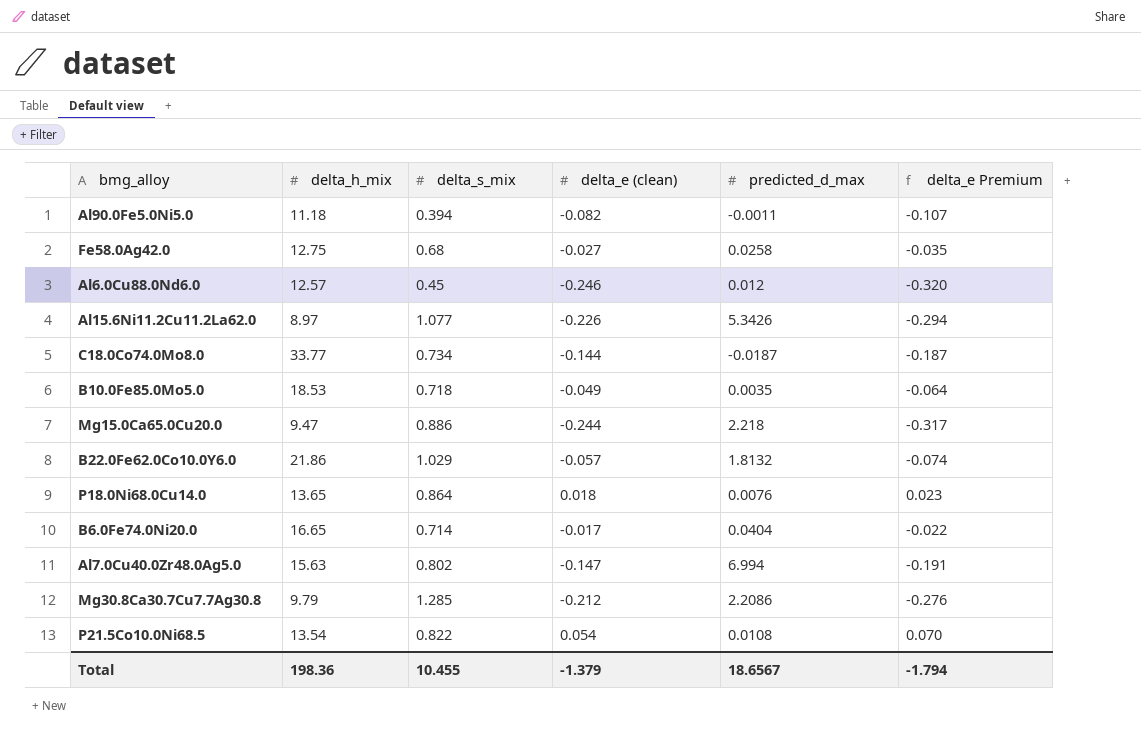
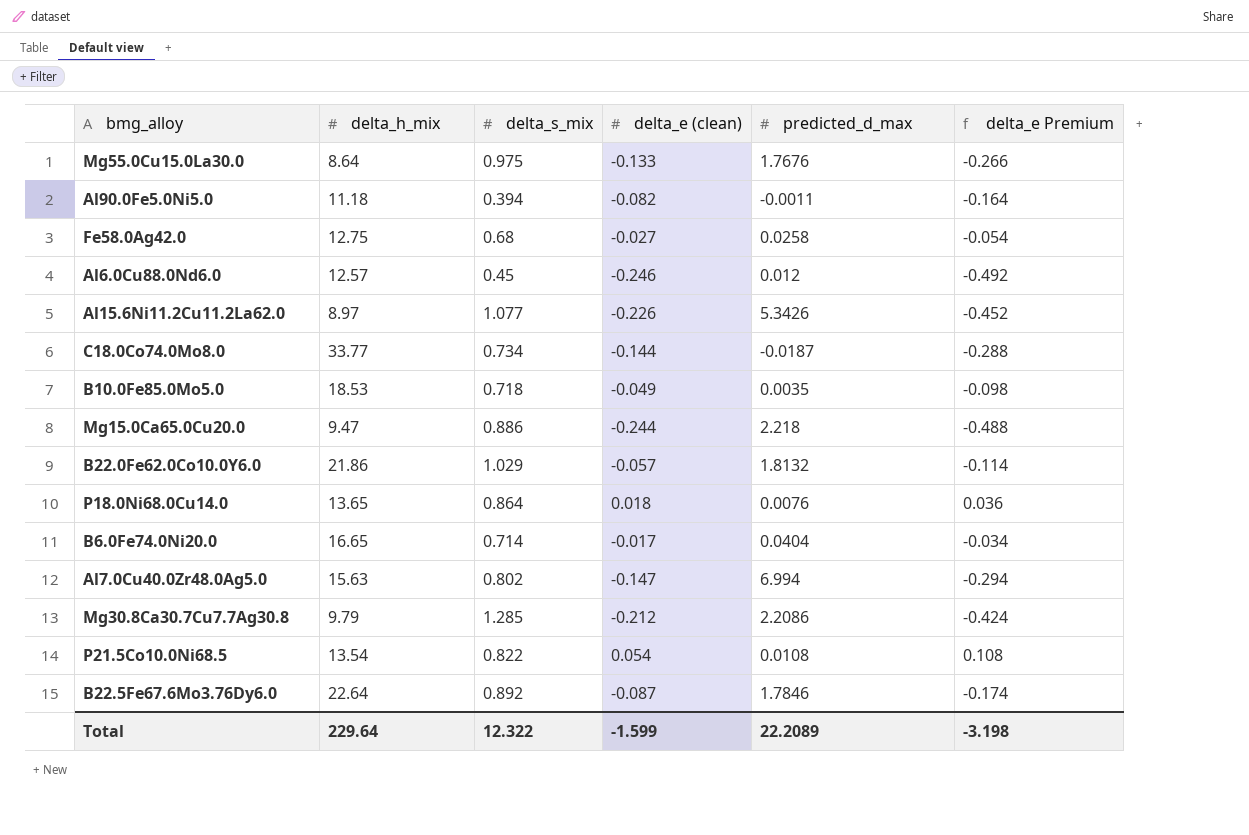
column delta_e Premium | formula: [delta_e (clean)] * 1.3 -> [delta_e (clean)] * 2
row Mg55.0Cu15.0La30.0: none -> 8.64 | 0.975 | -0.133 | 1.7676 | -0.266
row B22.5Fe67.6Mo3.76Dy6.0: none -> 22.64 | 0.892 | -0.087 | 1.7846 | -0.174
Total | delta_h_mix: 198.36 -> 229.64
Total | delta_s_mix: 10.455 -> 12.322
Total | delta_e (clean): -1.379 -> -1.599
Total | predicted_d_max: 18.6567 -> 22.2089
Total | delta_e Premium: -1.794 -> -3.198

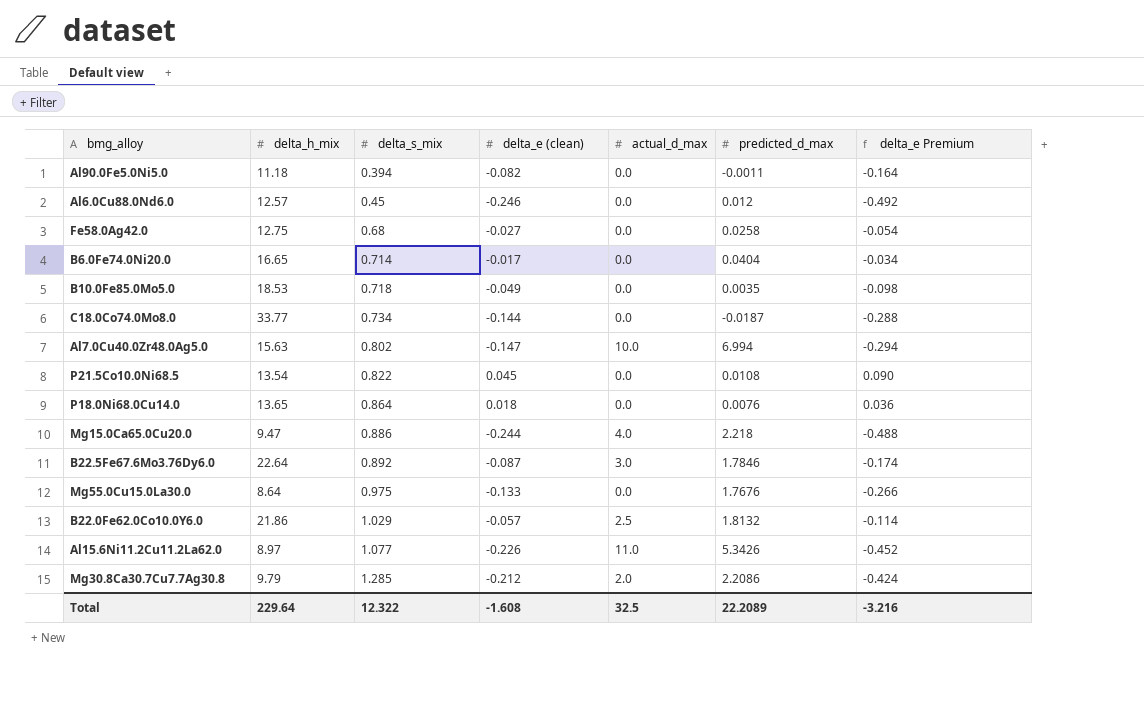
row order: none -> delta_s_mix ascending
column actual_d_max | position: none -> 5
P21.5Co10.0Ni68.5 | delta_e (clean): 0.054 -> 0.045
P21.5Co10.0Ni68.5 | delta_e Premium: 0.108 -> 0.090
Total | delta_e (clean): -1.599 -> -1.608
Total | delta_e Premium: -3.198 -> -3.216

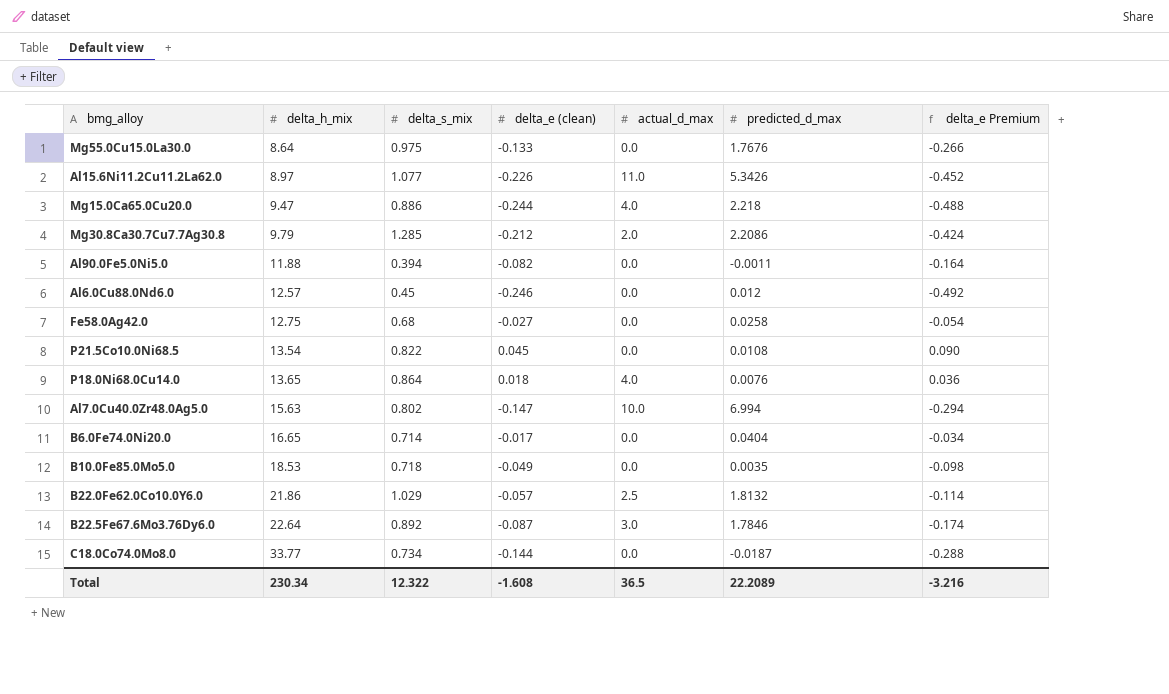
row order: delta_s_mix ascending -> delta_h_mix ascending
Al90.0Fe5.0Ni5.0 | delta_h_mix: 11.18 -> 11.88
P18.0Ni68.0Cu14.0 | actual_d_max: 0.0 -> 4.0
Total | delta_h_mix: 229.64 -> 230.34
Total | actual_d_max: 32.5 -> 36.5

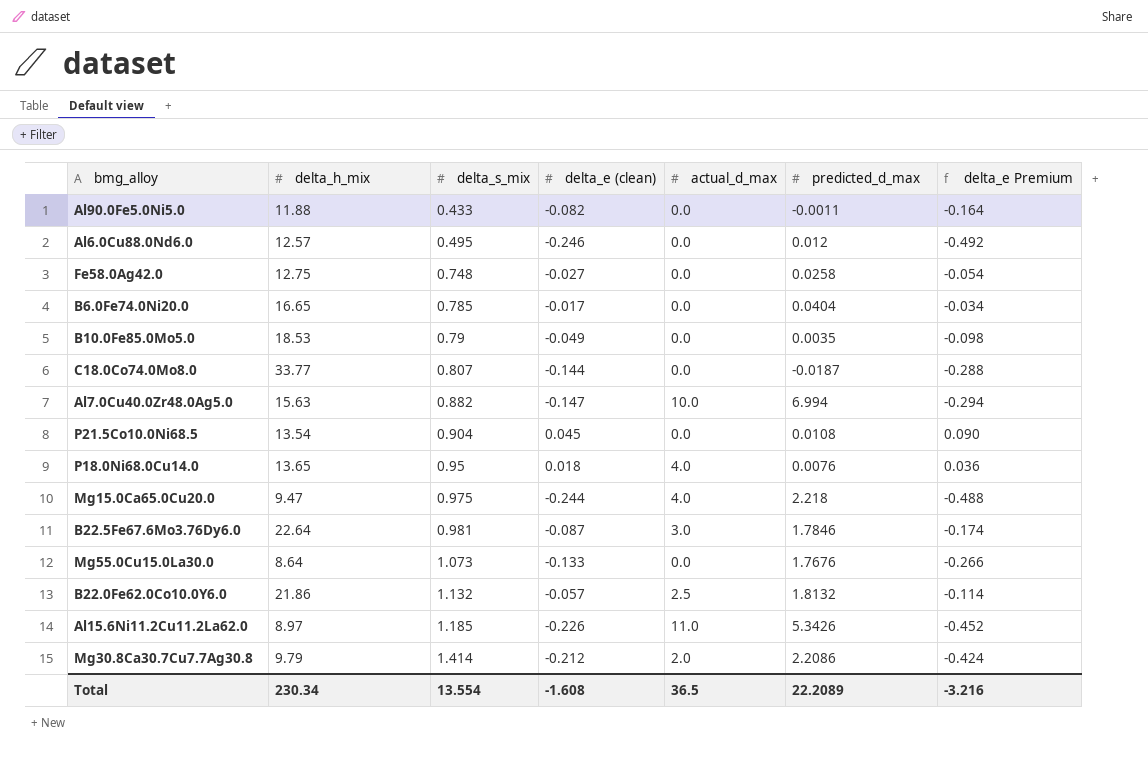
row order: delta_h_mix ascending -> delta_s_mix ascending
Al90.0Fe5.0Ni5.0 | delta_s_mix: 0.394 -> 0.433
Al6.0Cu88.0Nd6.0 | delta_s_mix: 0.45 -> 0.495
Fe58.0Ag42.0 | delta_s_mix: 0.68 -> 0.748
B6.0Fe74.0Ni20.0 | delta_s_mix: 0.714 -> 0.785
B10.0Fe85.0Mo5.0 | delta_s_mix: 0.718 -> 0.79
C18.0Co74.0Mo8.0 | delta_s_mix: 0.734 -> 0.807
Al7.0Cu40.0Zr48.0Ag5.0 | delta_s_mix: 0.802 -> 0.882
P21.5Co10.0Ni68.5 | delta_s_mix: 0.822 -> 0.904
P18.0Ni68.0Cu14.0 | delta_s_mix: 0.864 -> 0.95
Mg15.0Ca65.0Cu20.0 | delta_s_mix: 0.886 -> 0.975
B22.5Fe67.6Mo3.76Dy6.0 | delta_s_mix: 0.892 -> 0.981
Mg55.0Cu15.0La30.0 | delta_s_mix: 0.975 -> 1.073
B22.0Fe62.0Co10.0Y6.0 | delta_s_mix: 1.029 -> 1.132
Al15.6Ni11.2Cu11.2La62.0 | delta_s_mix: 1.077 -> 1.185
Mg30.8Ca30.7Cu7.7Ag30.8 | delta_s_mix: 1.285 -> 1.414
Total | delta_s_mix: 12.322 -> 13.554

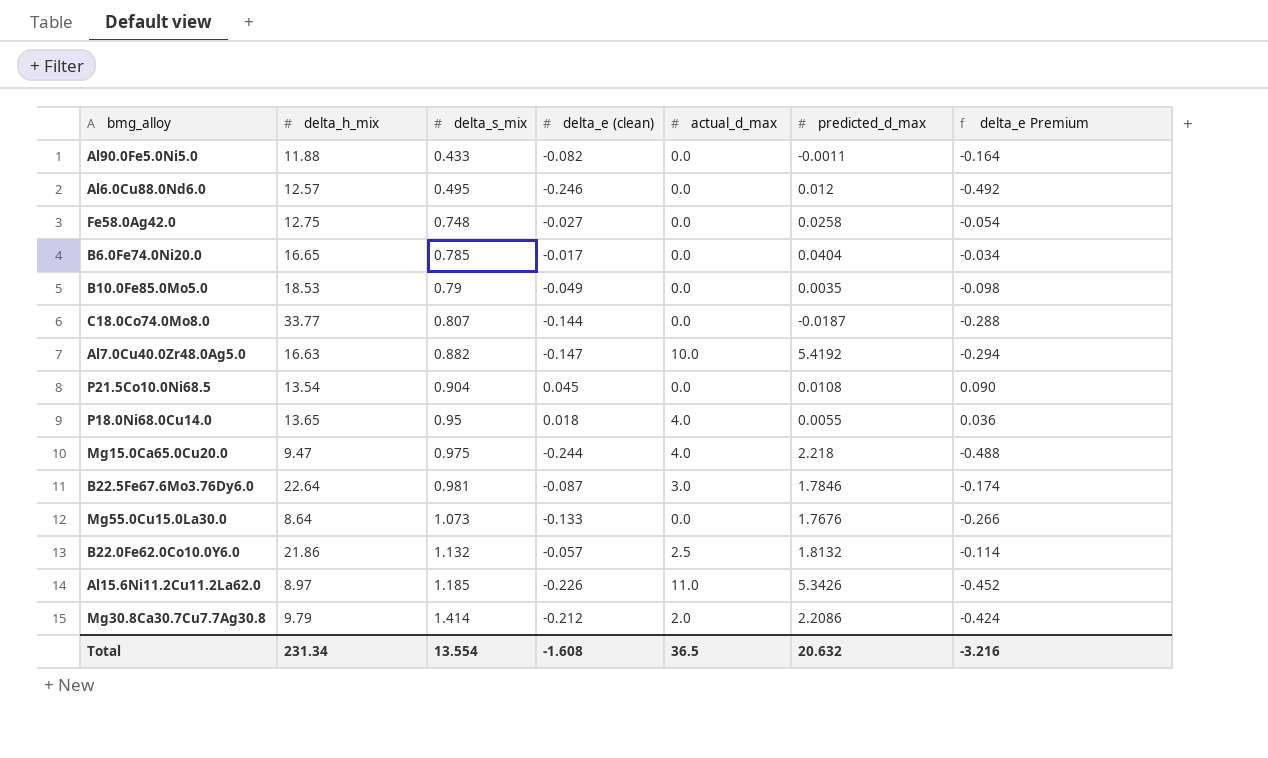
Al7.0Cu40.0Zr48.0Ag5.0 | delta_h_mix: 15.63 -> 16.63
Al7.0Cu40.0Zr48.0Ag5.0 | predicted_d_max: 6.994 -> 5.4192
P18.0Ni68.0Cu14.0 | predicted_d_max: 0.0076 -> 0.0055
Total | delta_h_mix: 230.34 -> 231.34
Total | predicted_d_max: 22.2089 -> 20.632

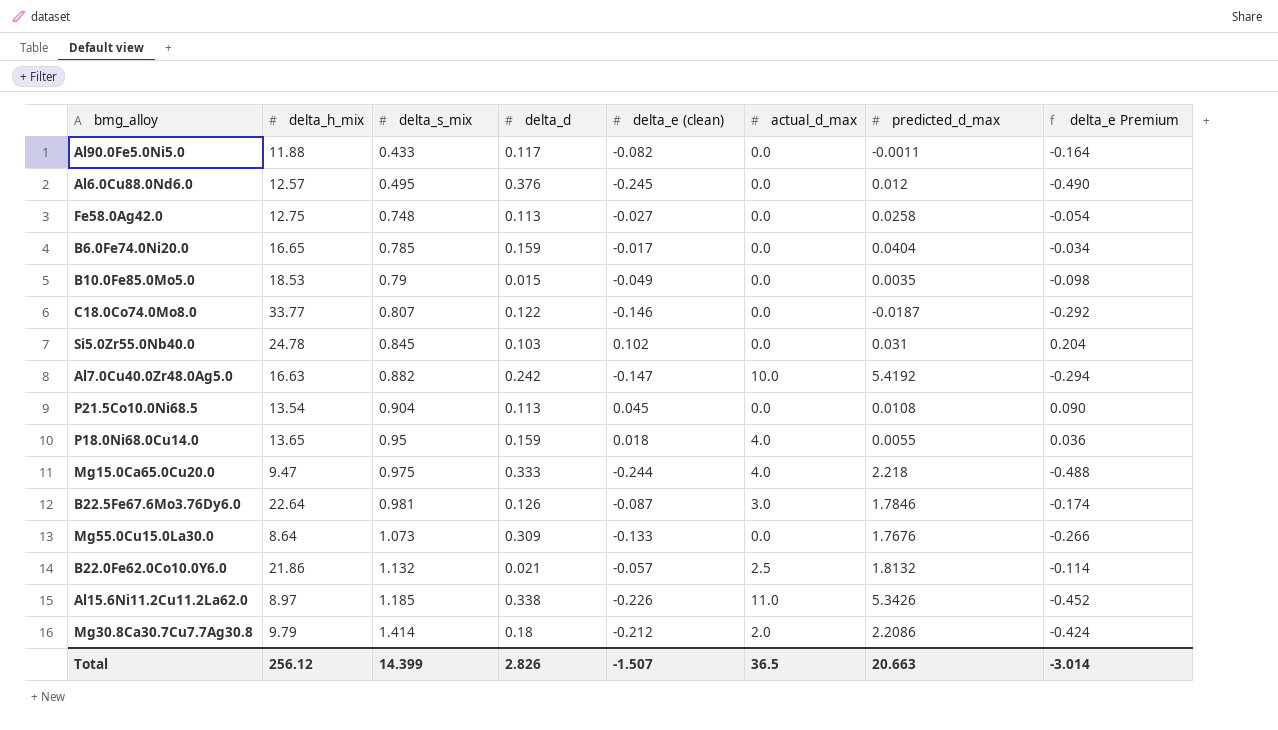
column delta_d | position: none -> 4
Al6.0Cu88.0Nd6.0 | delta_e (clean): -0.246 -> -0.245
Al6.0Cu88.0Nd6.0 | delta_e Premium: -0.492 -> -0.490
C18.0Co74.0Mo8.0 | delta_e (clean): -0.144 -> -0.146
C18.0Co74.0Mo8.0 | delta_e Premium: -0.288 -> -0.292
row Si5.0Zr55.0Nb40.0: none -> 24.78 | 0.845 | 0.103 | 0.102 | 0.0 | 0.031 | 0.204
Total | delta_h_mix: 231.34 -> 256.12
Total | delta_s_mix: 13.554 -> 14.399
Total | delta_e (clean): -1.608 -> -1.507
Total | predicted_d_max: 20.632 -> 20.663
Total | delta_e Premium: -3.216 -> -3.014

